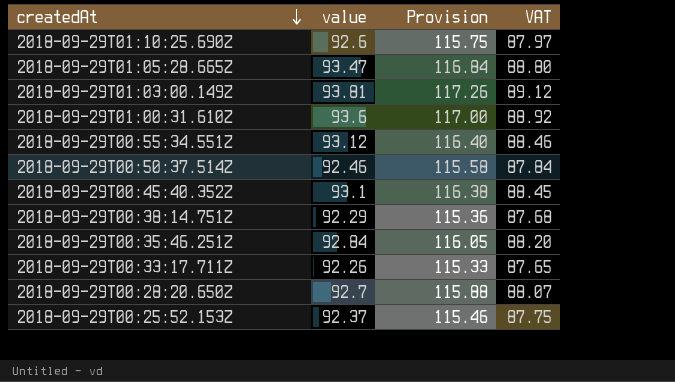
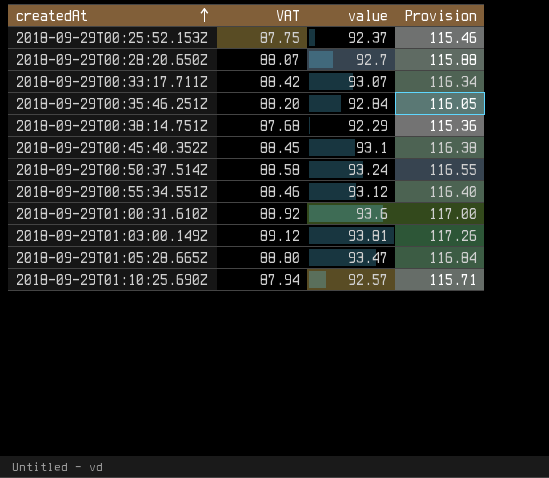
row order: createdAt descending -> createdAt ascending
column VAT | position: 4 -> 2
2018-09-29T00:33:17.711Z | VAT: 87.65 -> 88.42
2018-09-29T00:33:17.711Z | value: 92.26 -> 93.07
2018-09-29T00:33:17.711Z | Provision: 115.33 -> 116.34
2018-09-29T00:50:37.514Z | VAT: 87.84 -> 88.58
2018-09-29T00:50:37.514Z | value: 92.46 -> 93.24
2018-09-29T00:50:37.514Z | Provision: 115.58 -> 116.55
2018-09-29T01:10:25.690Z | VAT: 87.97 -> 87.94
2018-09-29T01:10:25.690Z | value: 92.6 -> 92.57
2018-09-29T01:10:25.690Z | Provision: 115.75 -> 115.71

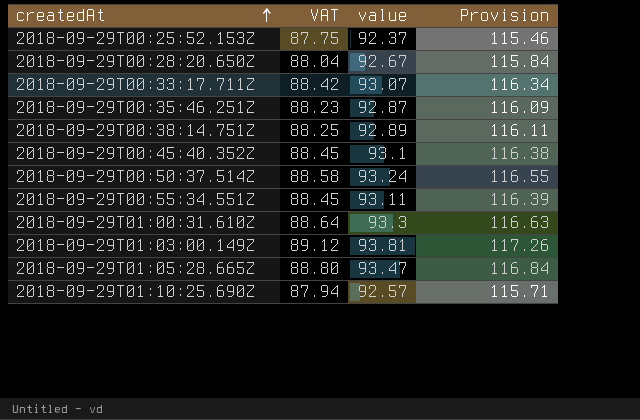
2018-09-29T00:28:20.650Z | VAT: 88.07 -> 88.04
2018-09-29T00:28:20.650Z | value: 92.7 -> 92.67
2018-09-29T00:28:20.650Z | Provision: 115.88 -> 115.84
2018-09-29T00:35:46.251Z | VAT: 88.20 -> 88.23
2018-09-29T00:35:46.251Z | value: 92.84 -> 92.87
2018-09-29T00:35:46.251Z | Provision: 116.05 -> 116.09
2018-09-29T00:38:14.751Z | VAT: 87.68 -> 88.25
2018-09-29T00:38:14.751Z | value: 92.29 -> 92.89
2018-09-29T00:38:14.751Z | Provision: 115.36 -> 116.11
2018-09-29T00:55:34.551Z | VAT: 88.46 -> 88.45
2018-09-29T00:55:34.551Z | value: 93.12 -> 93.11
2018-09-29T00:55:34.551Z | Provision: 116.40 -> 116.39
2018-09-29T01:00:31.610Z | VAT: 88.92 -> 88.64
2018-09-29T01:00:31.610Z | value: 93.6 -> 93.3
2018-09-29T01:00:31.610Z | Provision: 117.00 -> 116.63

